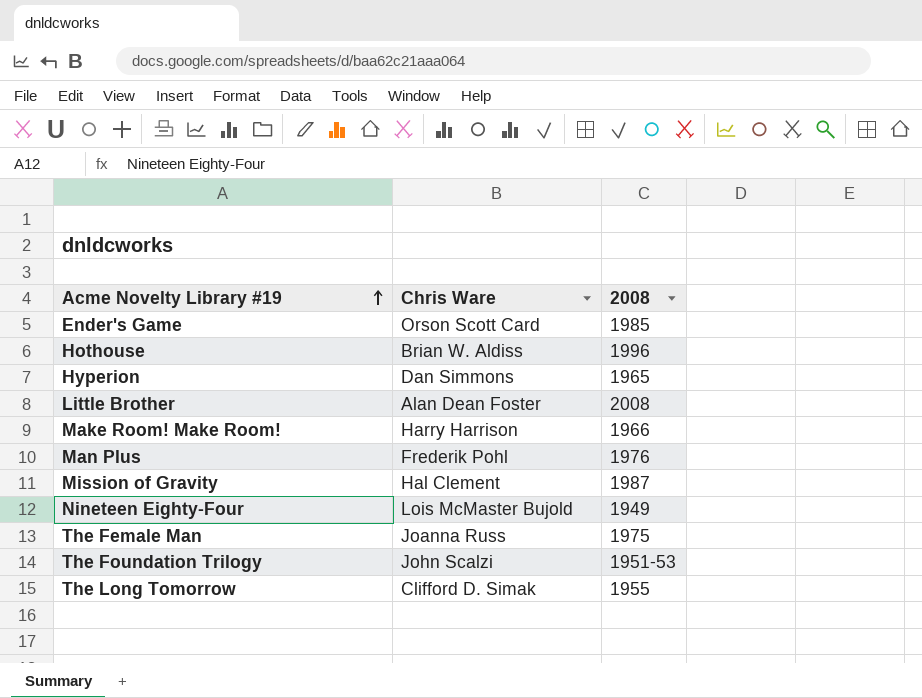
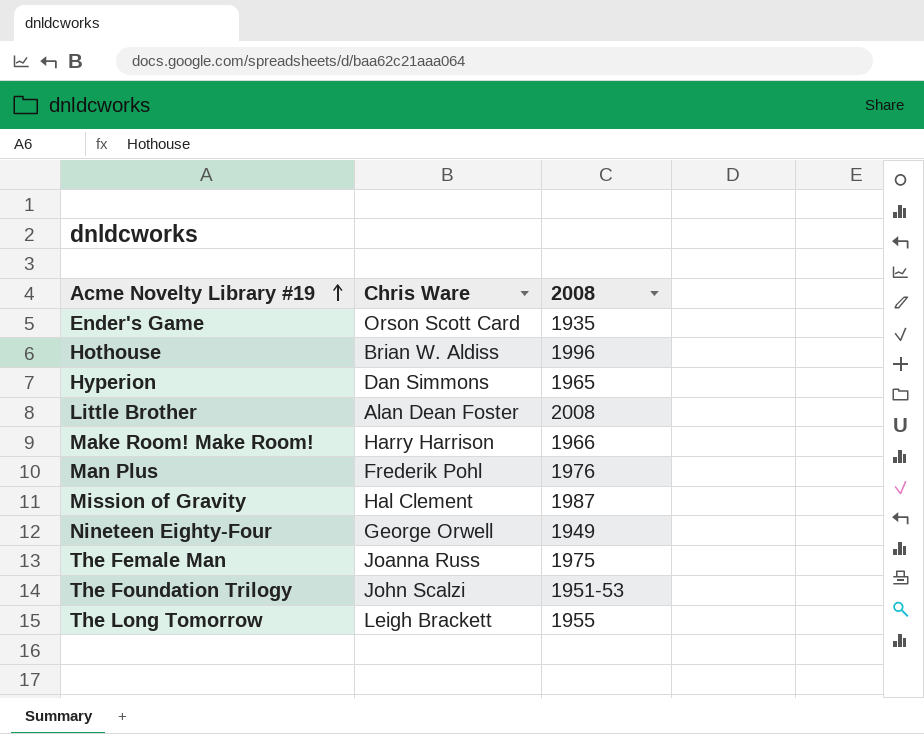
Ender's Game | 2008: 1985 -> 1935
Nineteen Eighty-Four | Chris Ware: Lois McMaster Bujold -> George Orwell
The Long Tomorrow | Chris Ware: Clifford D. Simak -> Leigh Brackett

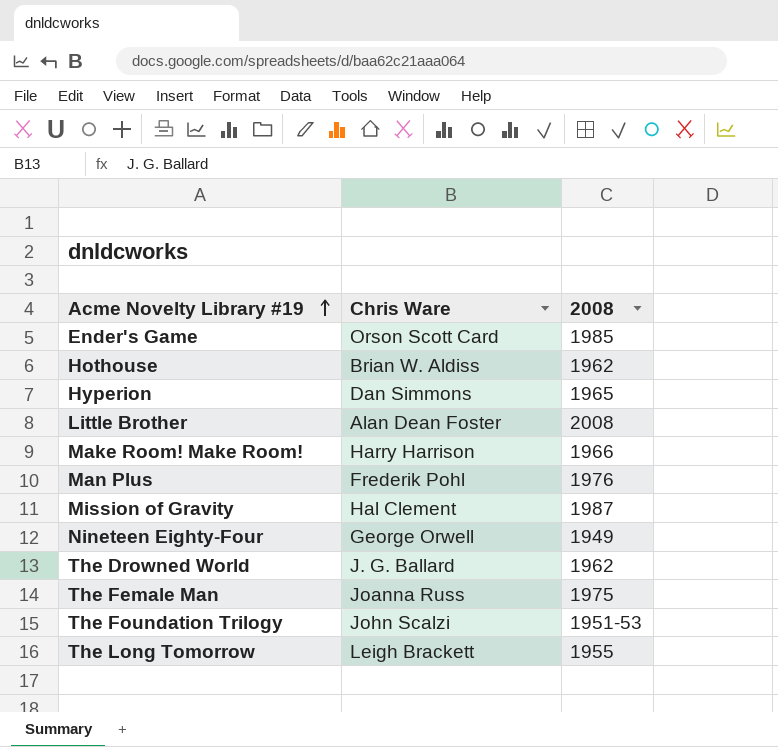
Ender's Game | 2008: 1935 -> 1985
Hothouse | 2008: 1996 -> 1962
row The Drowned World: none -> J. G. Ballard | 1962

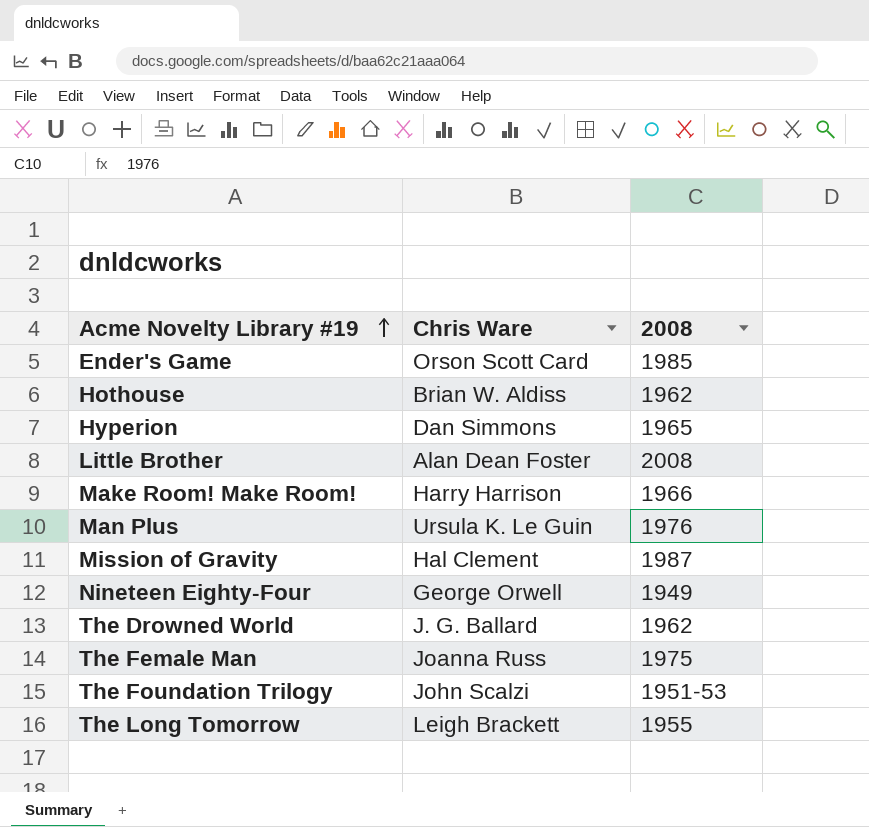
Man Plus | Chris Ware: Frederik Pohl -> Ursula K. Le Guin

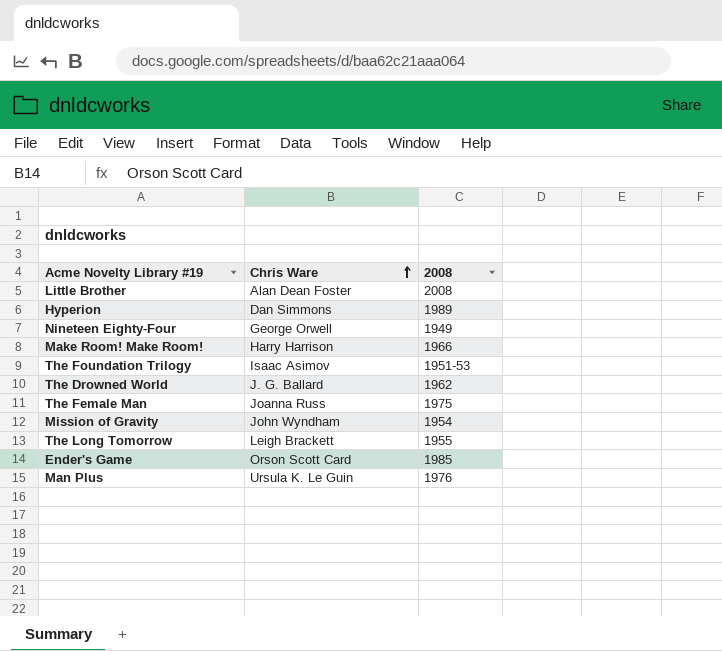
row order: Acme Novelty Library #19 ascending -> Chris Ware ascending
row Hothouse: Brian W. Aldiss | 1962 -> none
Hyperion | 2008: 1965 -> 1989
The Foundation Trilogy | Chris Ware: John Scalzi -> Isaac Asimov
Mission of Gravity | Chris Ware: Hal Clement -> John Wyndham
Mission of Gravity | 2008: 1987 -> 1954

